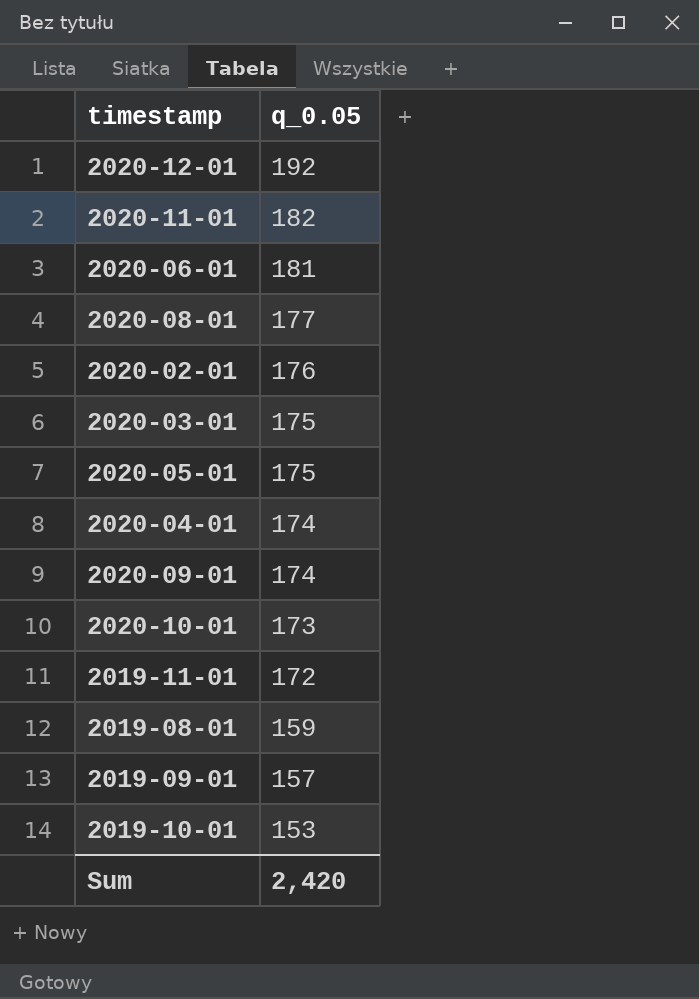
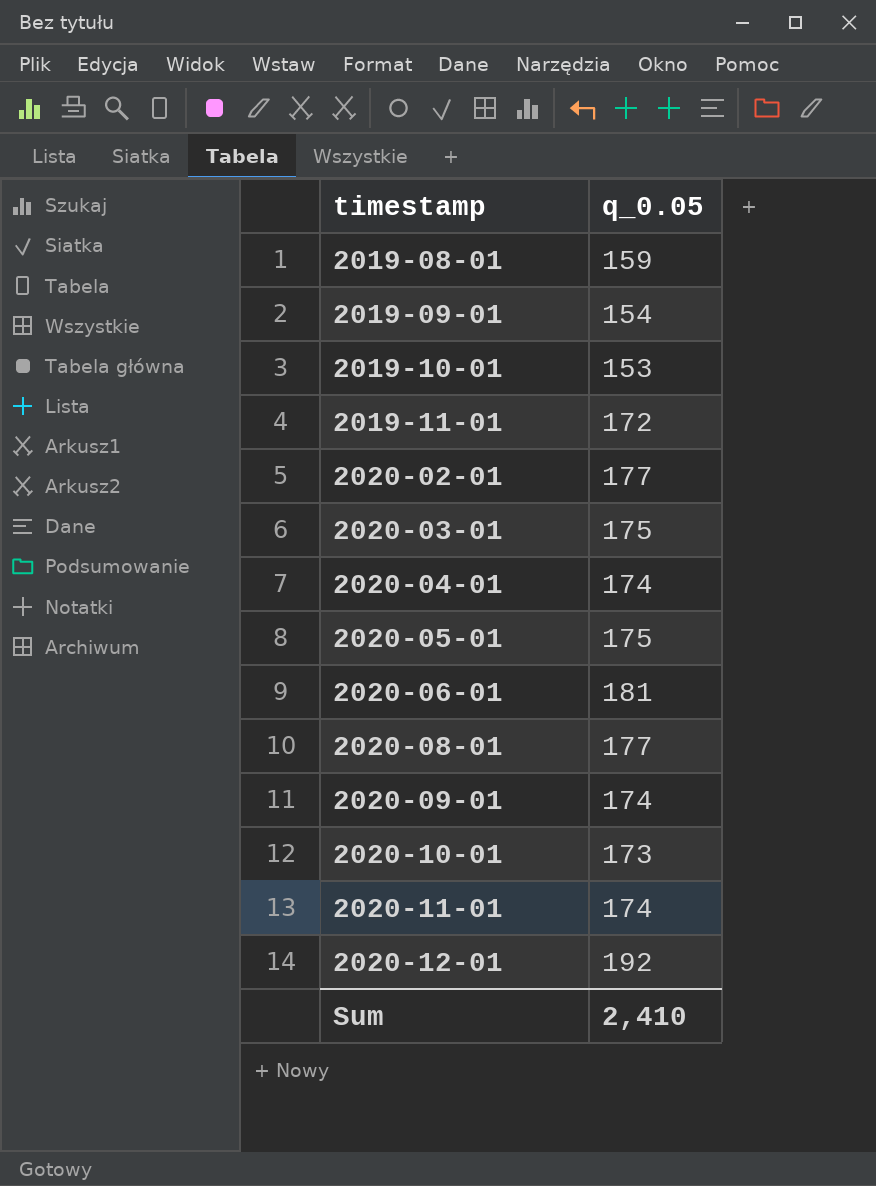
row order: q_0.05 descending -> timestamp ascending
2019-09-01 | q_0.05: 157 -> 154
2020-02-01 | q_0.05: 176 -> 177
2020-11-01 | q_0.05: 182 -> 174
Sum | q_0.05: 2,420 -> 2,410

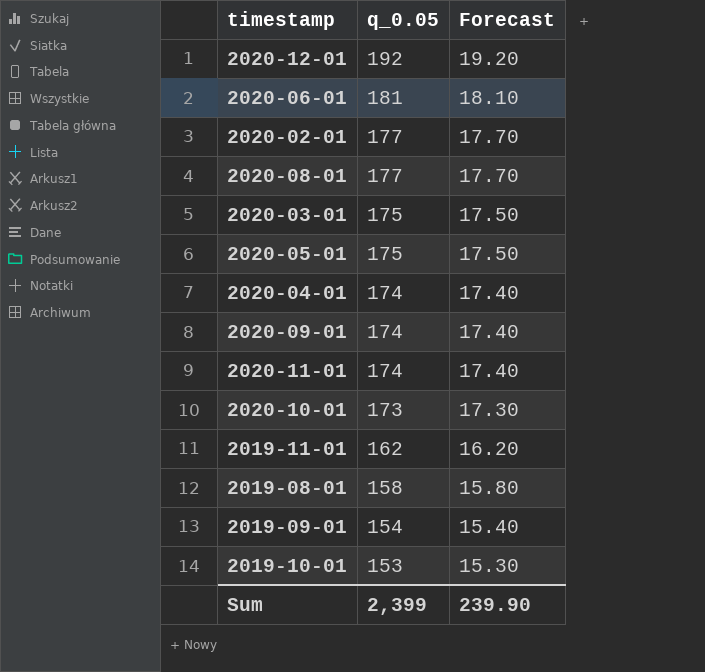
row order: timestamp ascending -> q_0.05 descending
column Forecast | formula: none -> [q_0.05] * 0.1
2019-11-01 | q_0.05: 172 -> 162
2019-08-01 | q_0.05: 159 -> 158
Sum | q_0.05: 2,410 -> 2,399

